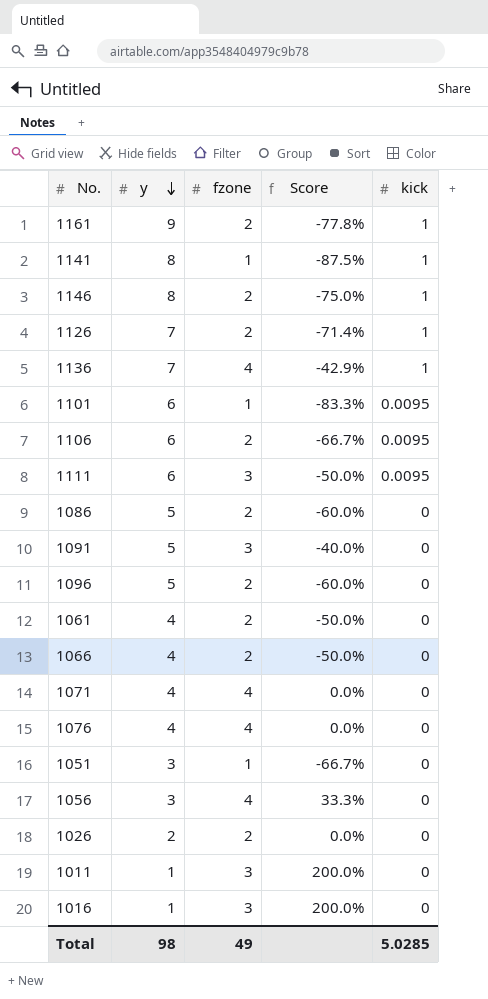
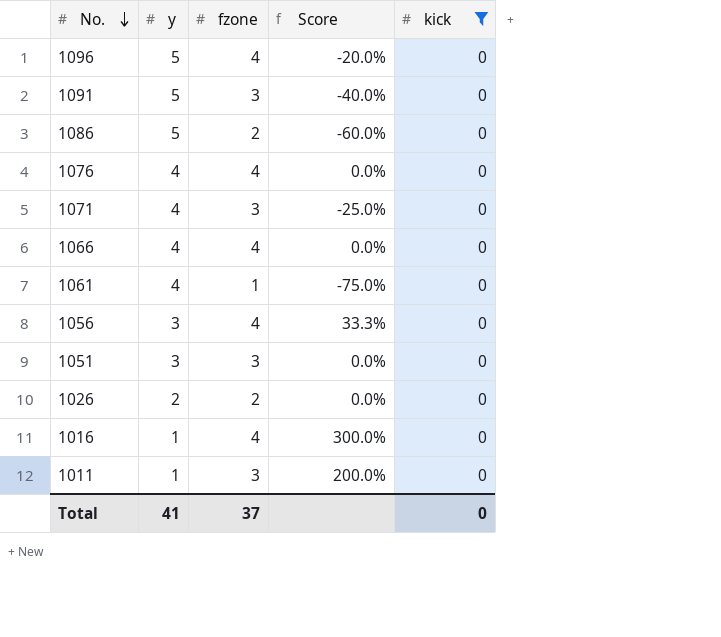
filter: none -> kick = 0
row order: y descending -> No. descending
1096 | fzone: 2 -> 4
1096 | Score: -60.0% -> -20.0%
1071 | fzone: 4 -> 3
1071 | Score: 0.0% -> -25.0%
1066 | fzone: 2 -> 4
1066 | Score: -50.0% -> 0.0%
1061 | fzone: 2 -> 1
1061 | Score: -50.0% -> -75.0%
1051 | fzone: 1 -> 3
1051 | Score: -66.7% -> 0.0%
1016 | fzone: 3 -> 4
1016 | Score: 200.0% -> 300.0%
Total | y: 98 -> 41
Total | fzone: 49 -> 37
Total | kick: 5.0285 -> 0

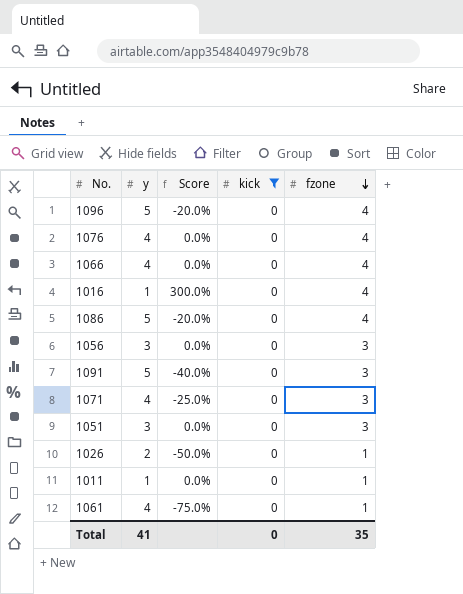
row order: No. descending -> fzone descending
column fzone | position: 3 -> 5
1086 | Score: -60.0% -> -20.0%
1086 | fzone: 2 -> 4
1056 | Score: 33.3% -> 0.0%
1056 | fzone: 4 -> 3
1026 | Score: 0.0% -> -50.0%
1026 | fzone: 2 -> 1
1011 | Score: 200.0% -> 0.0%
1011 | fzone: 3 -> 1
Total | fzone: 37 -> 35

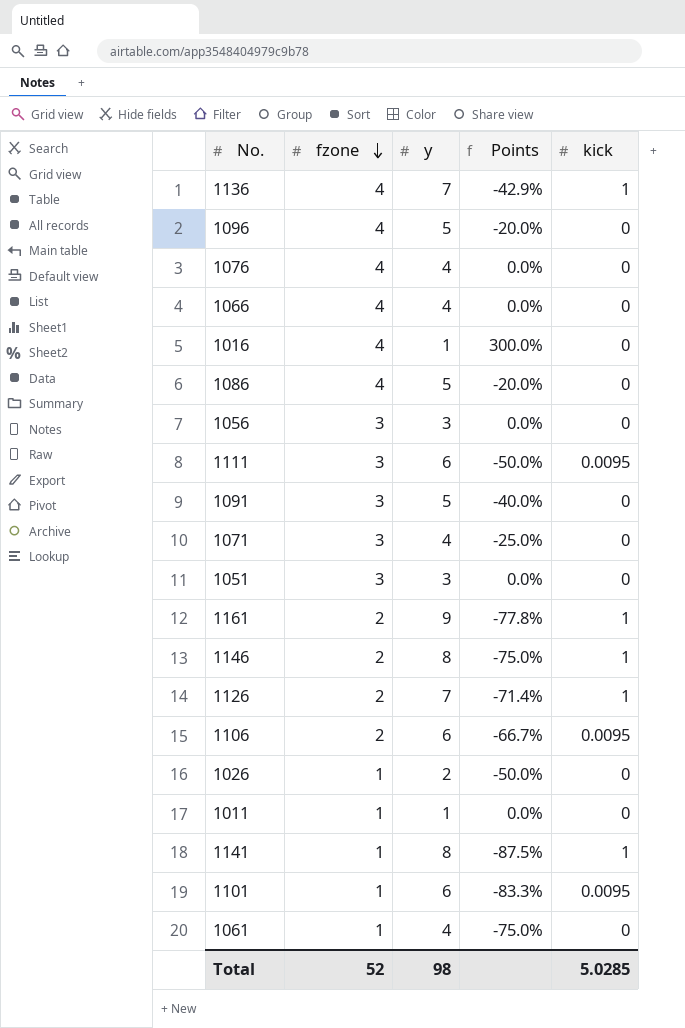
filter: kick = 0 -> none
column fzone | position: 5 -> 2
column name: Score -> Points
Total | fzone: 35 -> 52
Total | y: 41 -> 98
Total | kick: 0 -> 5.0285

